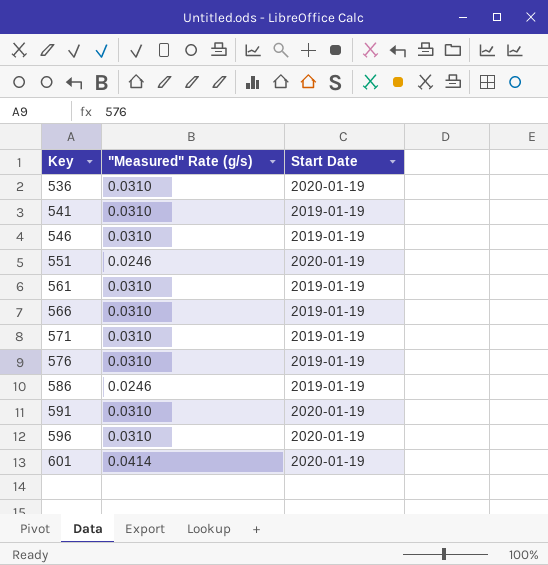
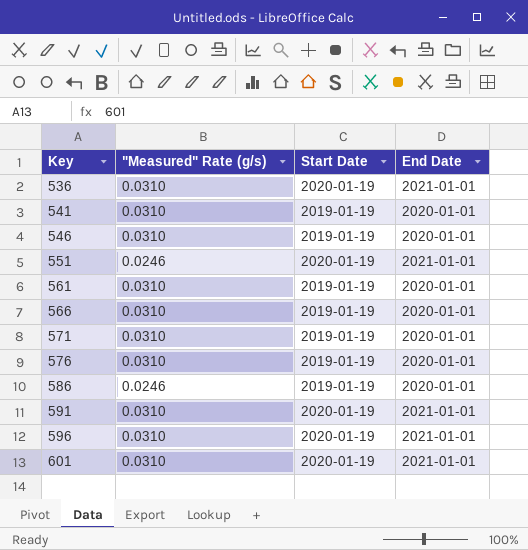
column End Date | position: none -> 4
601 | "Measured" Rate (g/s): 0.0414 -> 0.0310

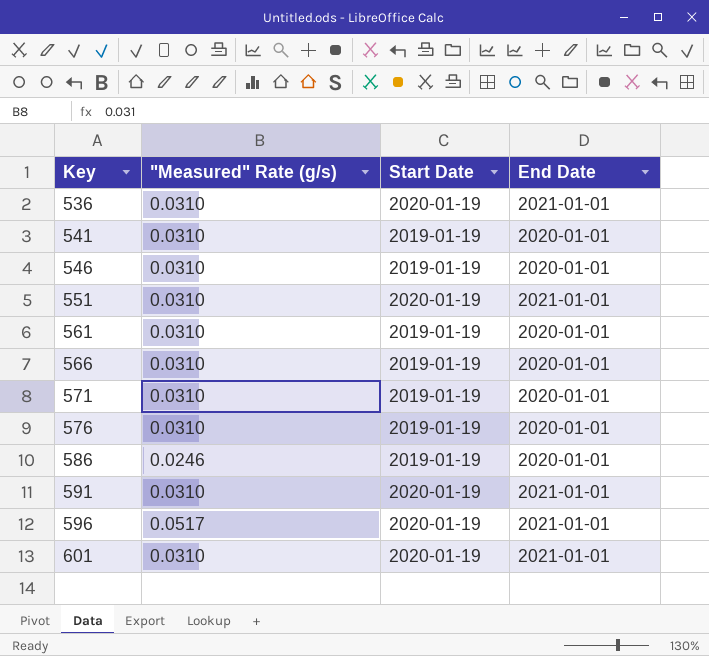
551 | "Measured" Rate (g/s): 0.0246 -> 0.0310
596 | "Measured" Rate (g/s): 0.0310 -> 0.0517

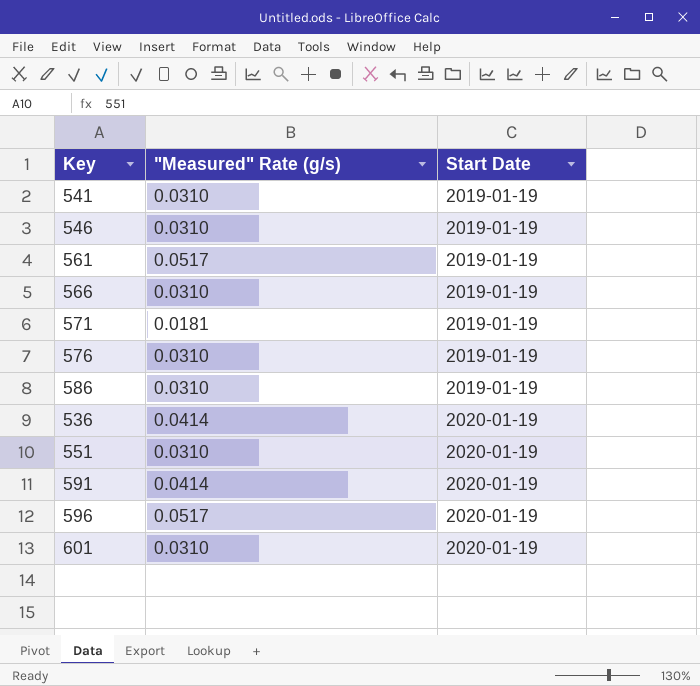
row order: Key ascending -> Start Date ascending
column End Date | position: 4 -> none
561 | "Measured" Rate (g/s): 0.0310 -> 0.0517
571 | "Measured" Rate (g/s): 0.0310 -> 0.0181
586 | "Measured" Rate (g/s): 0.0246 -> 0.0310
536 | "Measured" Rate (g/s): 0.0310 -> 0.0414
591 | "Measured" Rate (g/s): 0.0310 -> 0.0414

